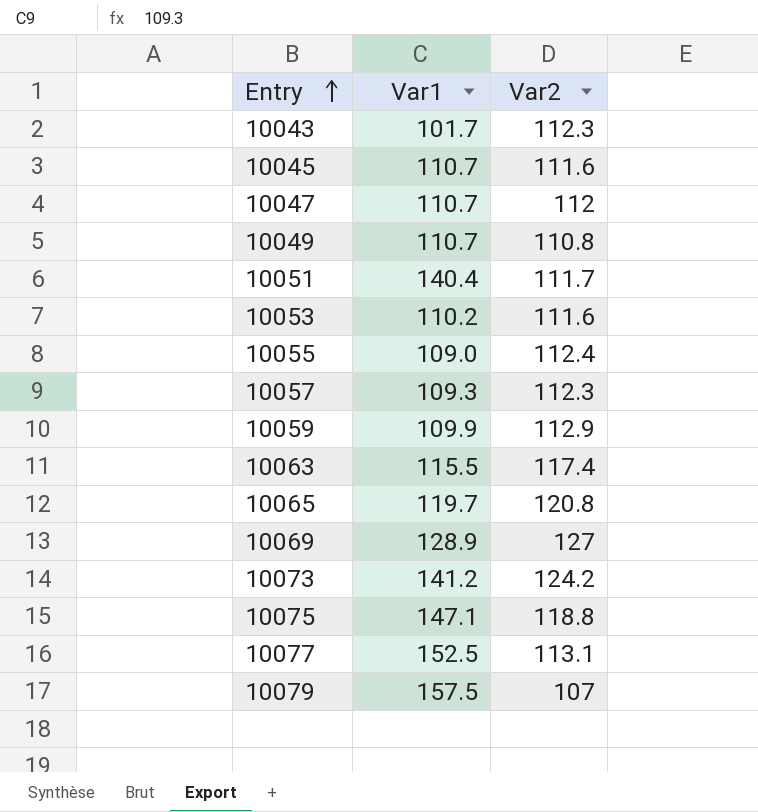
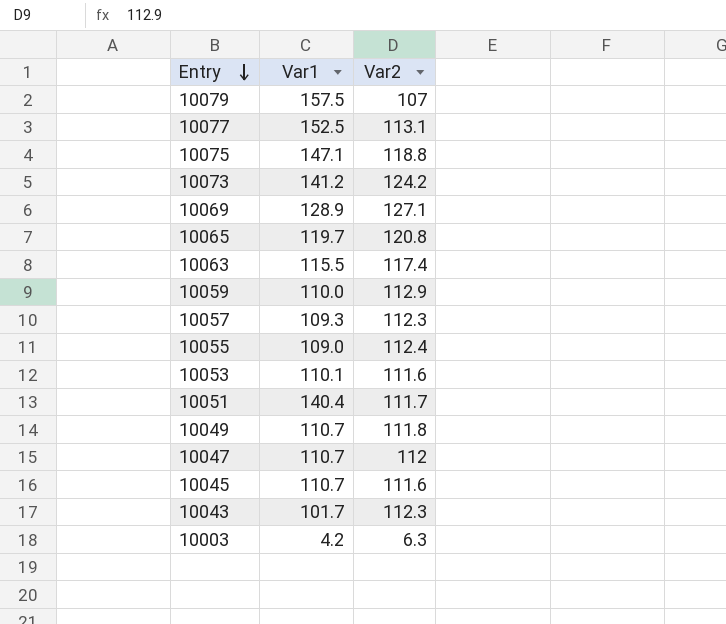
row order: Entry ascending -> Entry descending
10069 | Var2: 127 -> 127.1
10059 | Var1: 109.9 -> 110.0
10053 | Var1: 110.2 -> 110.1
10049 | Var2: 110.8 -> 111.8
row 10003: none -> 4.2 | 6.3

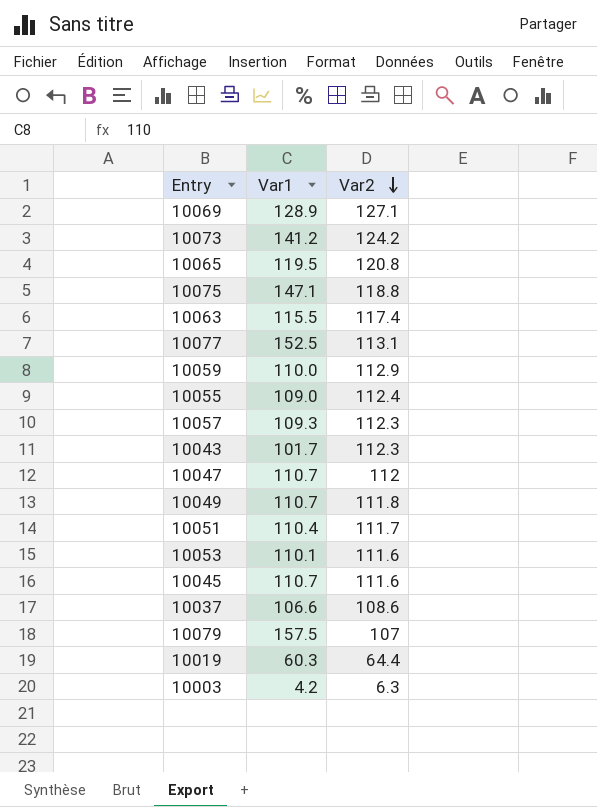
row order: Entry descending -> Var2 descending
10065 | Var1: 119.7 -> 119.5
10051 | Var1: 140.4 -> 110.4
row 10037: none -> 106.6 | 108.6
row 10019: none -> 60.3 | 64.4

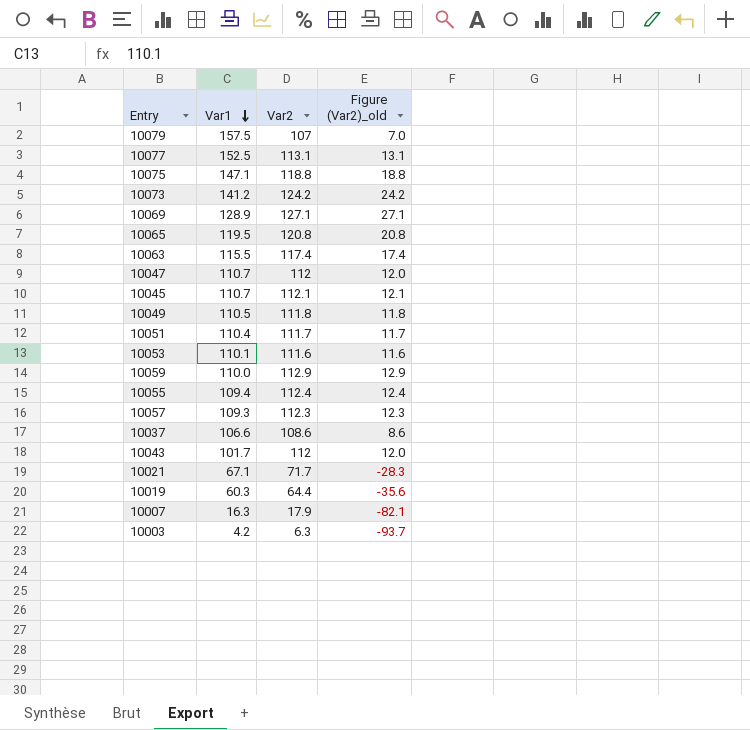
row order: Var2 descending -> Var1 descending
column Figure (Var2)_old | formula: none -> [Var2] - 100
10045 | Var2: 111.6 -> 112.1
10049 | Var1: 110.7 -> 110.5
10055 | Var1: 109.0 -> 109.4
10043 | Var2: 112.3 -> 112
row 10021: none -> 67.1 | 71.7 | -28.3
row 10007: none -> 16.3 | 17.9 | -82.1

